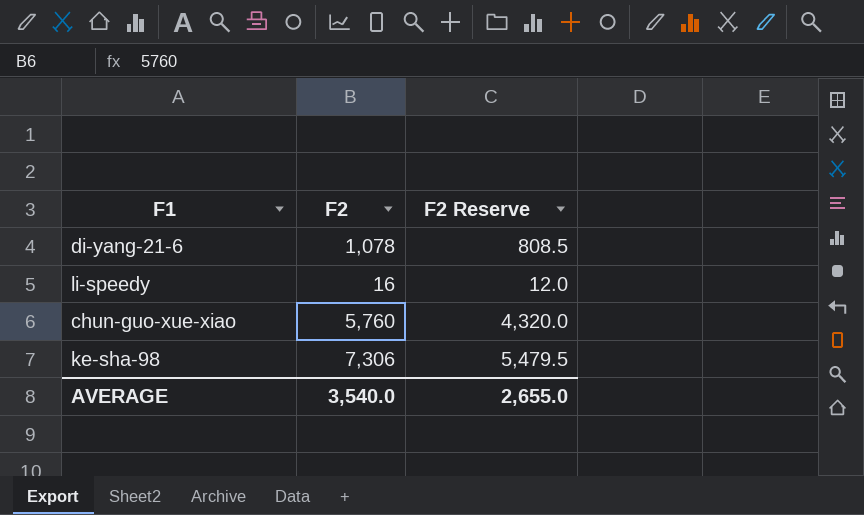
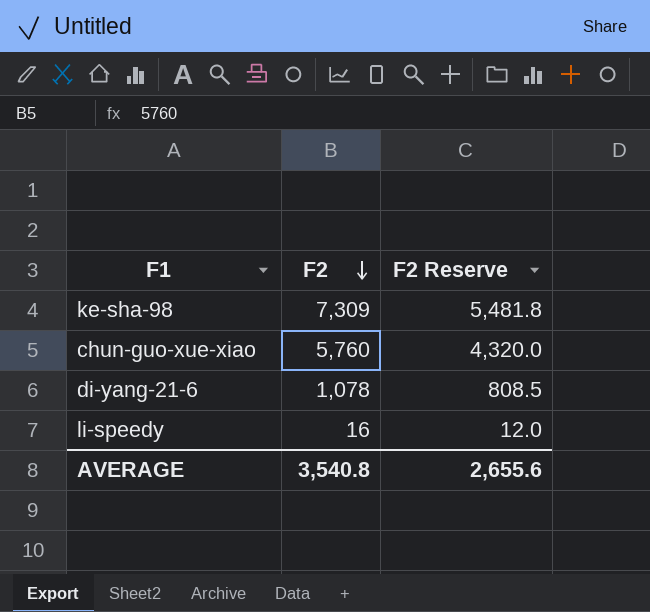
row order: none -> F2 descending
ke-sha-98 | F2: 7,306 -> 7,309
ke-sha-98 | F2 Reserve: 5,479.5 -> 5,481.8
AVERAGE | F2: 3,540.0 -> 3,540.8
AVERAGE | F2 Reserve: 2,655.0 -> 2,655.6

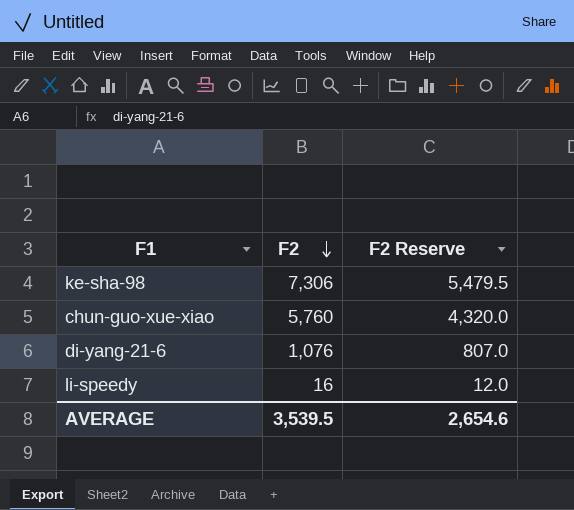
ke-sha-98 | F2: 7,309 -> 7,306
ke-sha-98 | F2 Reserve: 5,481.8 -> 5,479.5
di-yang-21-6 | F2: 1,078 -> 1,076
di-yang-21-6 | F2 Reserve: 808.5 -> 807.0
AVERAGE | F2: 3,540.8 -> 3,539.5
AVERAGE | F2 Reserve: 2,655.6 -> 2,654.6

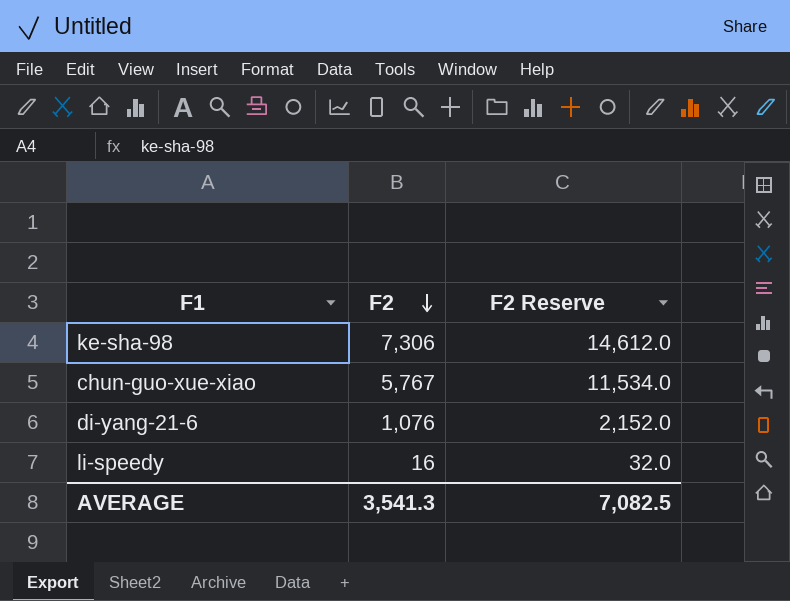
column F2 Reserve | formula: [F2] * 0.75 -> [F2] * 2
chun-guo-xue-xiao | F2: 5,760 -> 5,767
AVERAGE | F2: 3,539.5 -> 3,541.3
AVERAGE | F2 Reserve: 2,654.6 -> 7,082.5

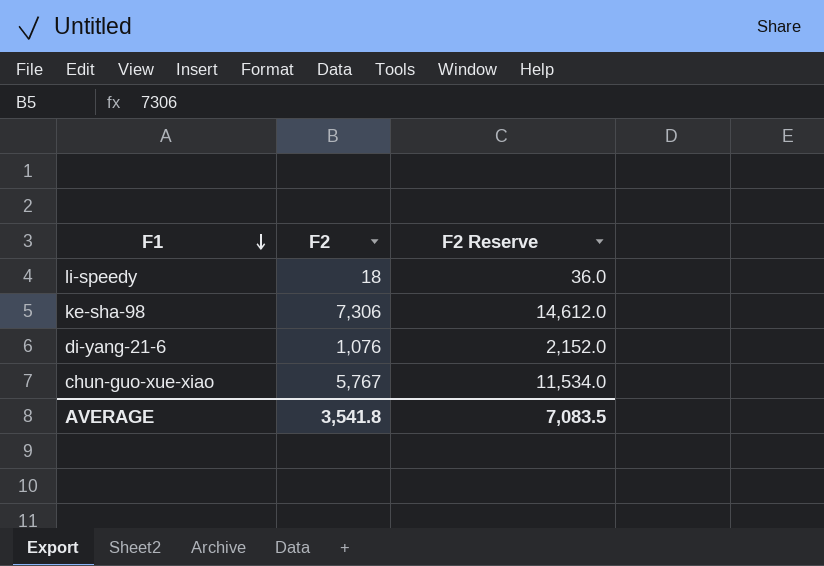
row order: F2 descending -> F1 descending
li-speedy | F2: 16 -> 18
li-speedy | F2 Reserve: 32.0 -> 36.0
AVERAGE | F2: 3,541.3 -> 3,541.8
AVERAGE | F2 Reserve: 7,082.5 -> 7,083.5

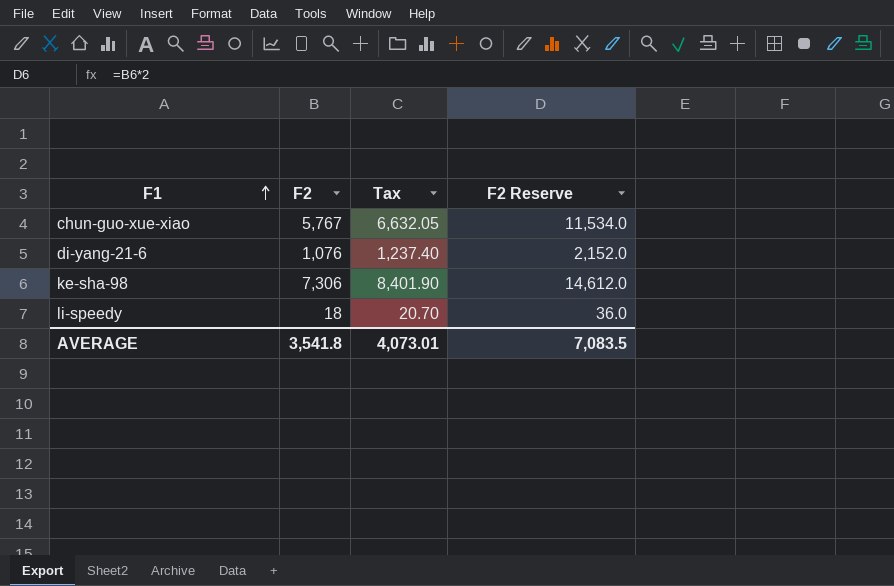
row order: F1 descending -> F1 ascending
column Tax | formula: none -> [F2] * 1.15

